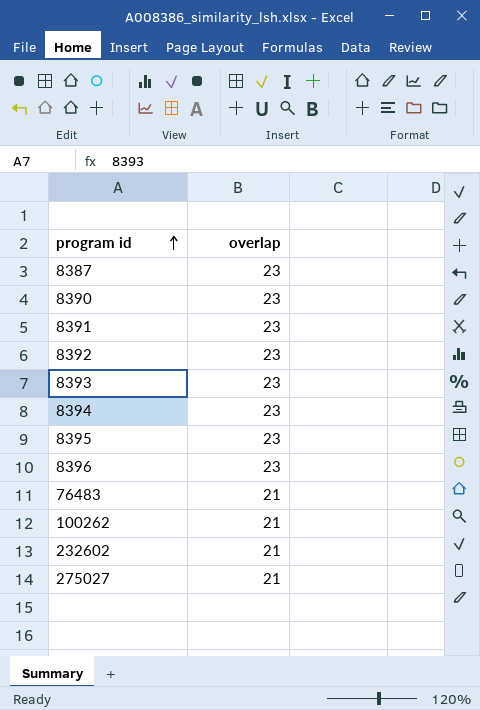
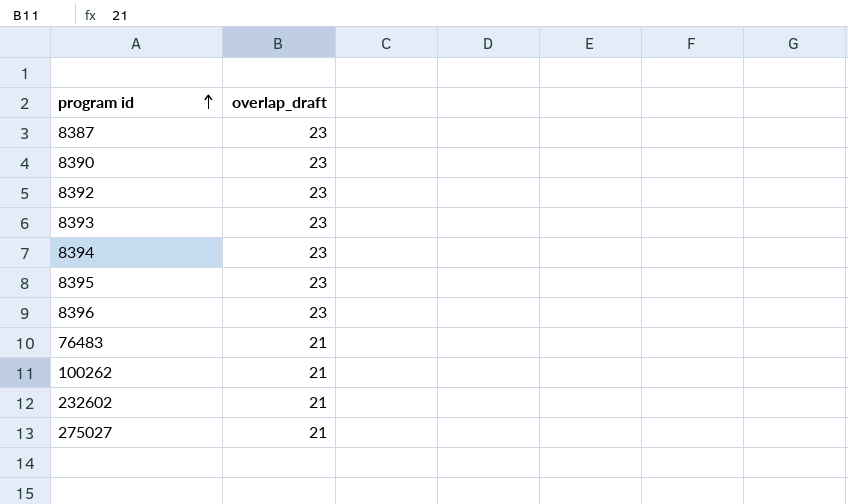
column name: overlap -> overlap_draft
row 8391: 23 -> none

